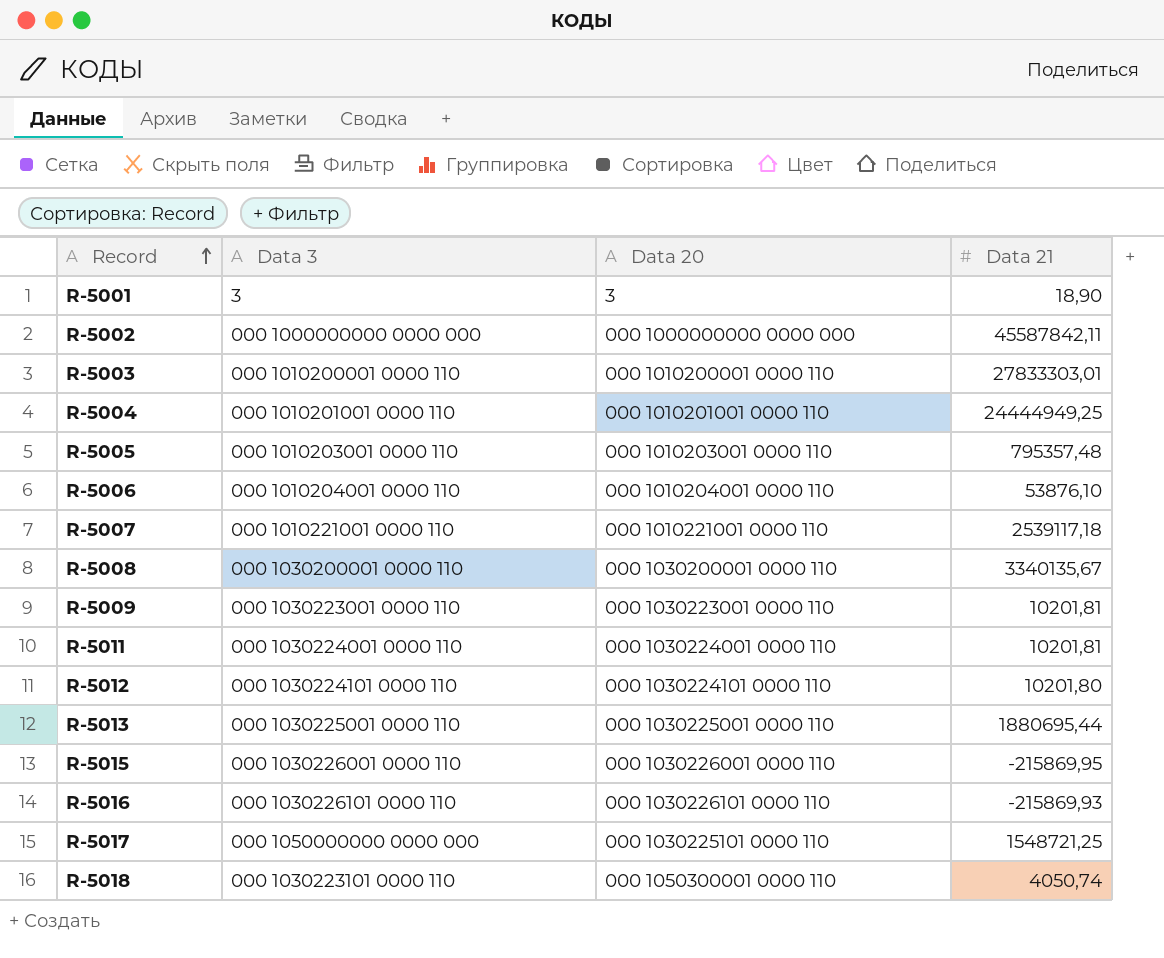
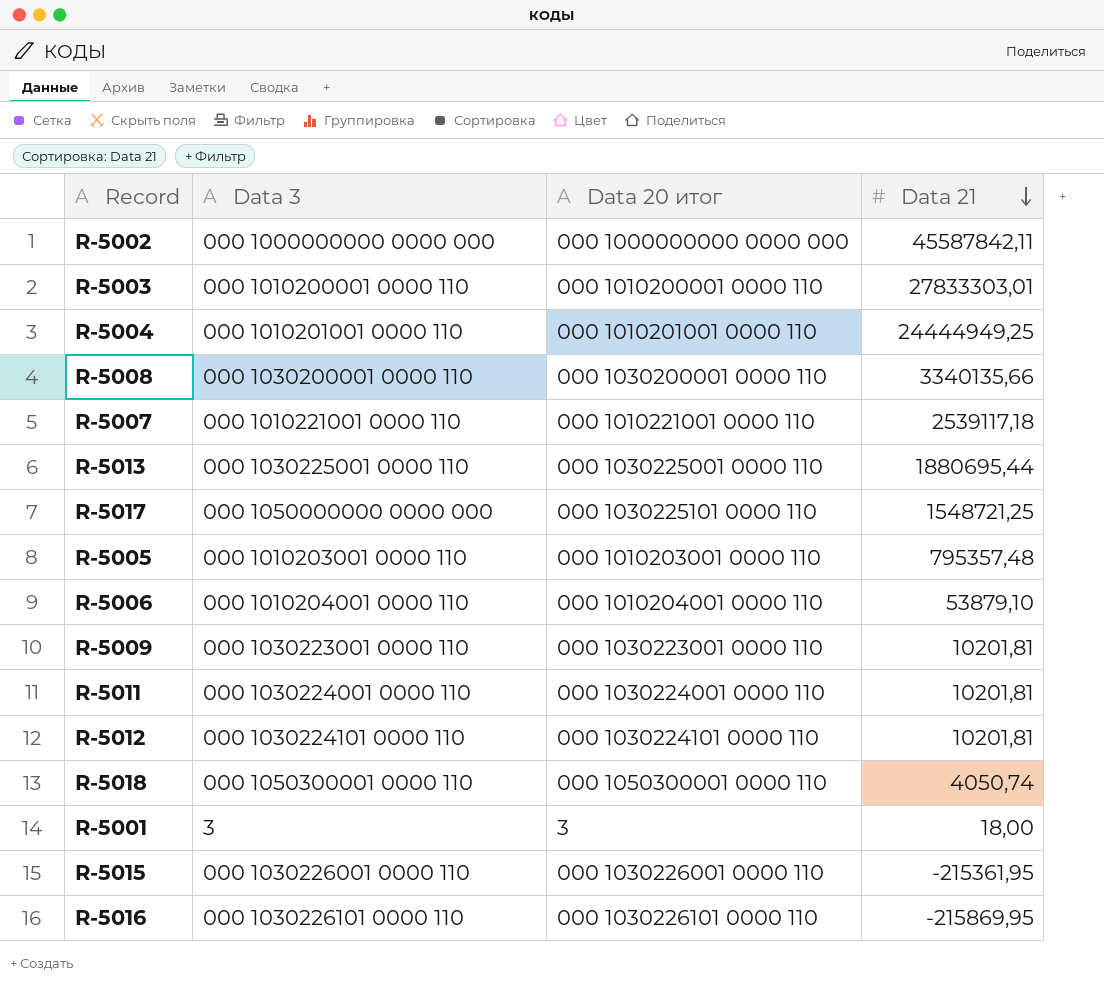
row order: Record ascending -> Data 21 descending
column name: Data 20 -> Data 20 итог
R-5008 | Data 21: 3340135,67 -> 3340135,66
R-5006 | Data 21: 53876,10 -> 53879,10
R-5012 | Data 21: 10201,80 -> 10201,81
R-5018 | Data 3: 000 1030223101 0000 110 -> 000 1050300001 0000 110
R-5001 | Data 21: 18,90 -> 18,00
R-5015 | Data 21: -215869,95 -> -215361,95
R-5016 | Data 21: -215869,93 -> -215869,95

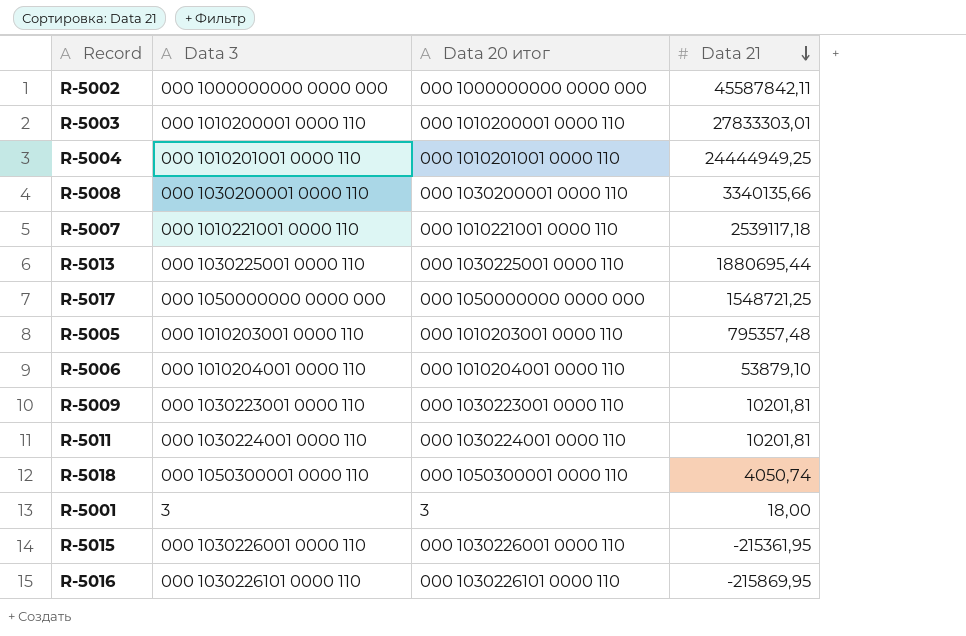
row R-5012: 000 1030224101 0000 110 | 000 1030224101 0000 110 | 10201,81 -> none
R-5017 | Data 20 итог: 000 1030225101 0000 110 -> 000 1050000000 0000 000

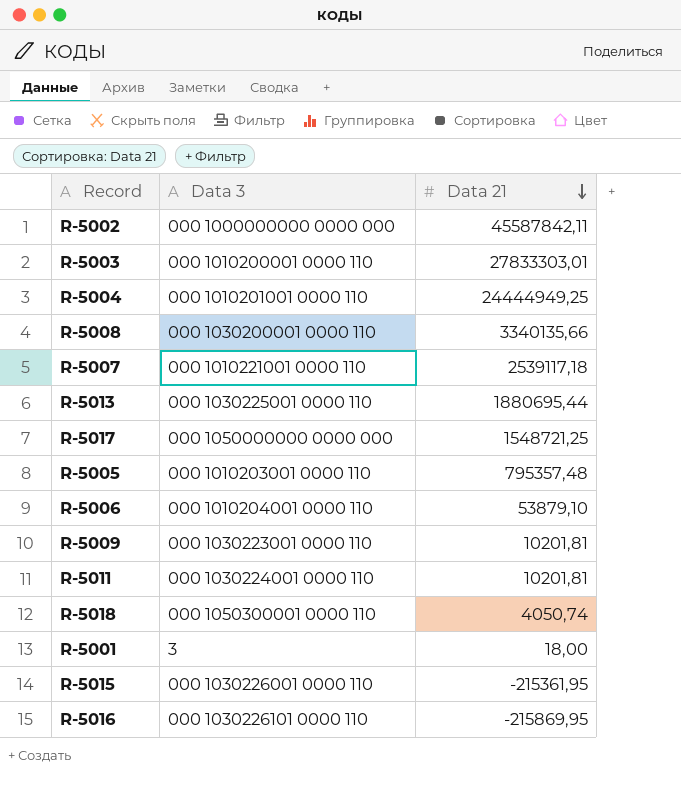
column Data 20 итог | position: 3 -> none

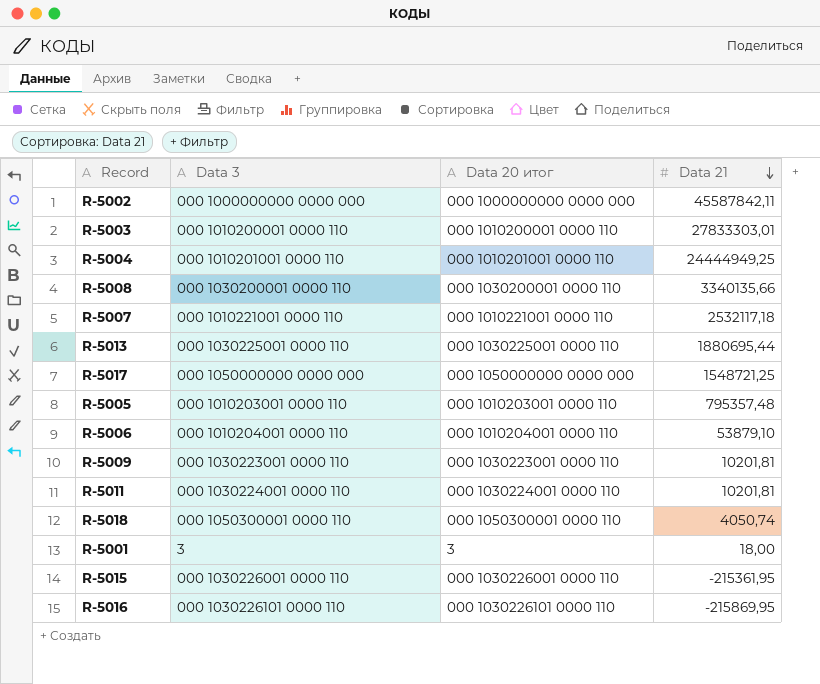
column Data 20 итог | position: none -> 3
R-5007 | Data 21: 2539117,18 -> 2532117,18

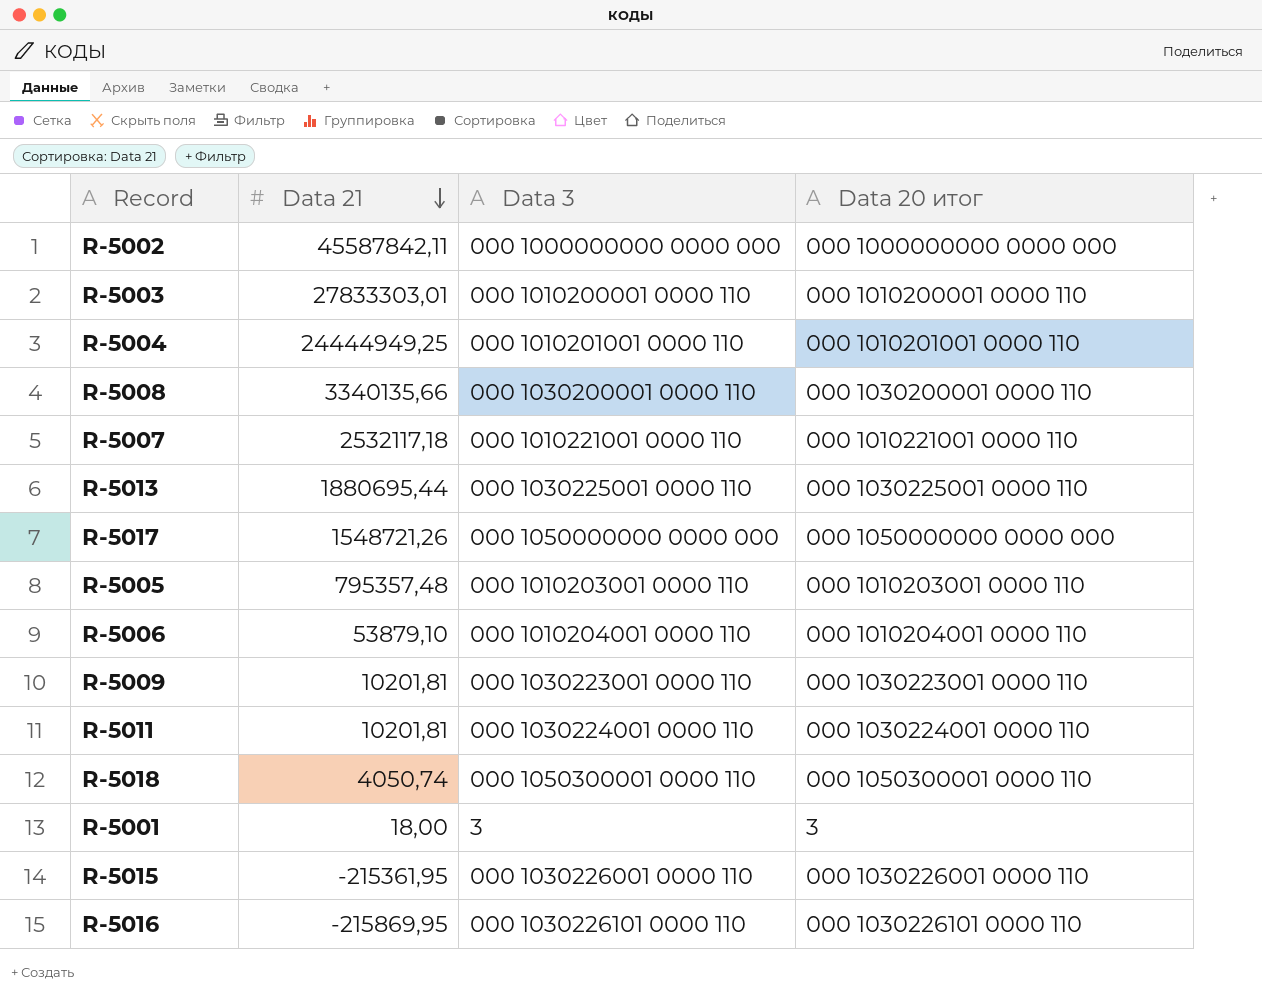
column Data 21 | position: 4 -> 2
R-5017 | Data 21: 1548721,25 -> 1548721,26

